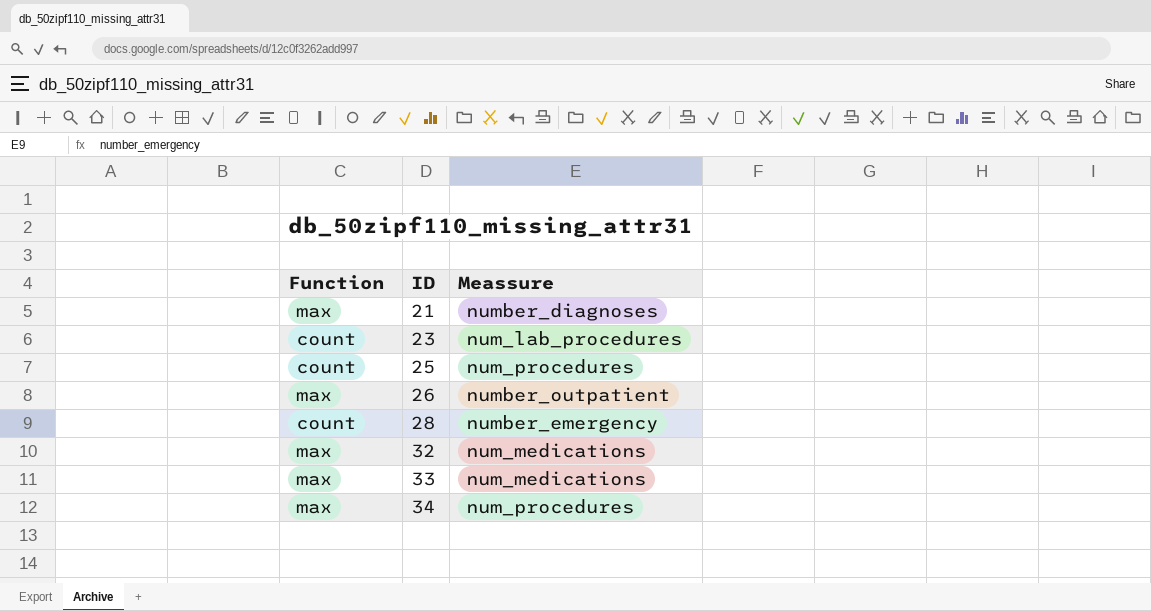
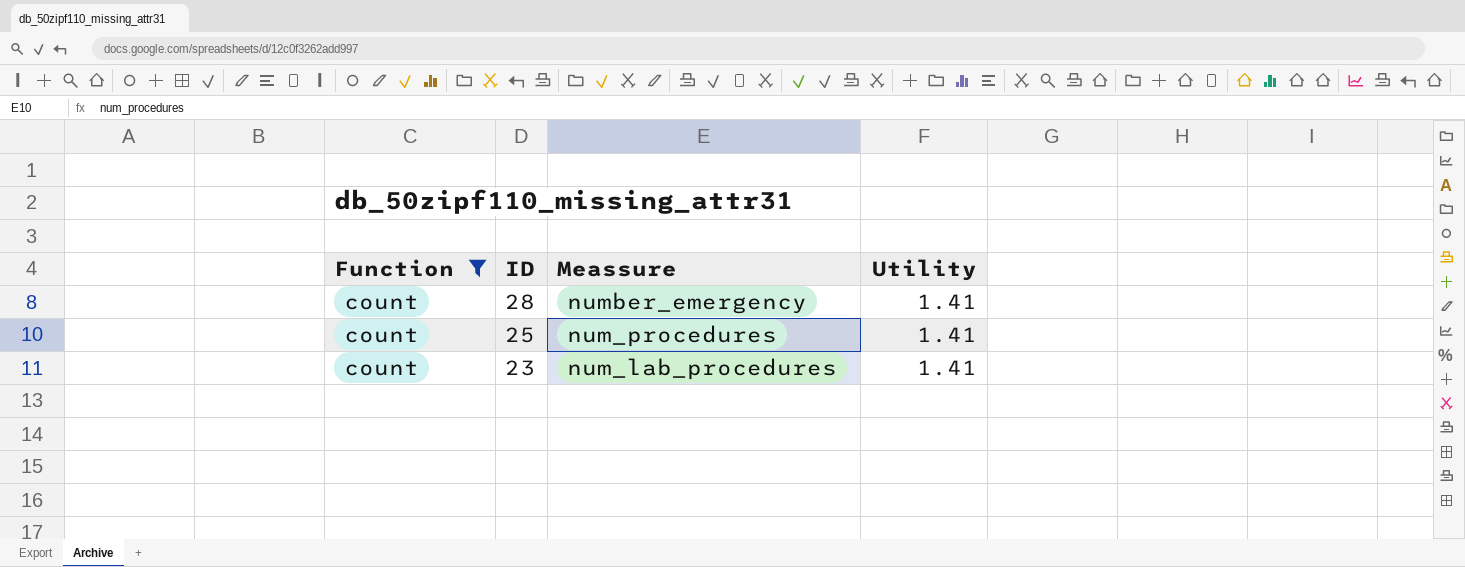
filter: none -> Function = count
row order: ID ascending -> ID descending
column Utility | position: none -> 4

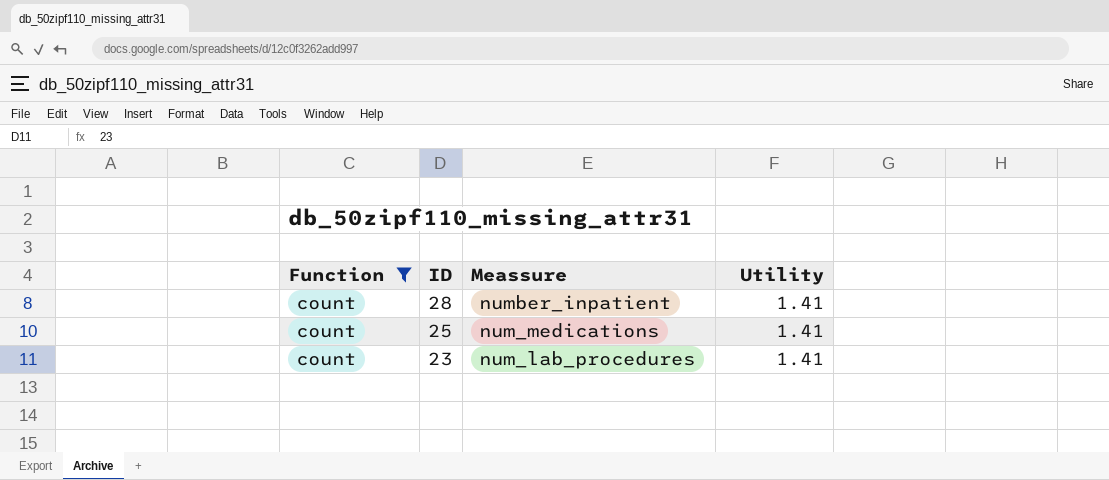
28 | Meassure: number_emergency -> number_inpatient
25 | Meassure: num_procedures -> num_medications

